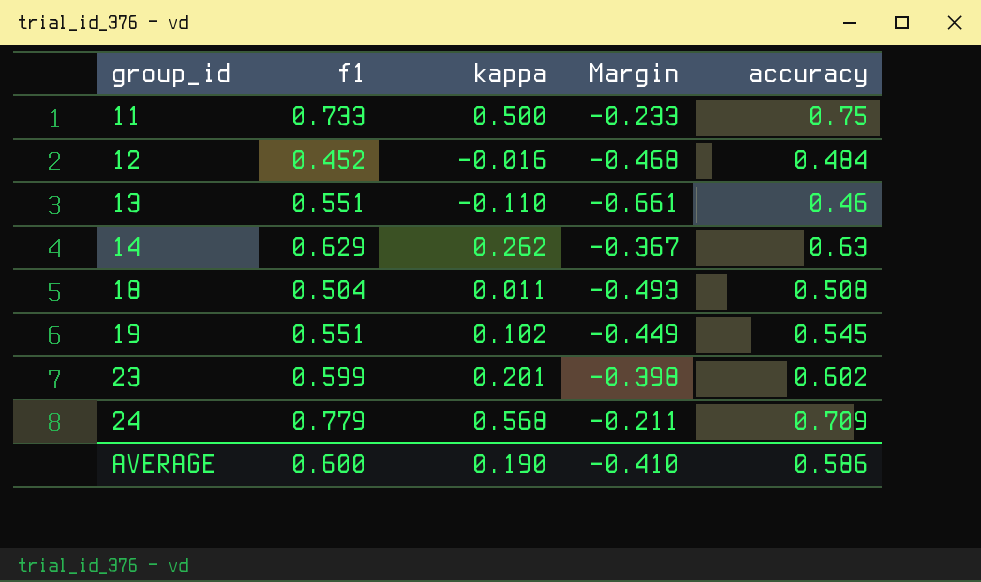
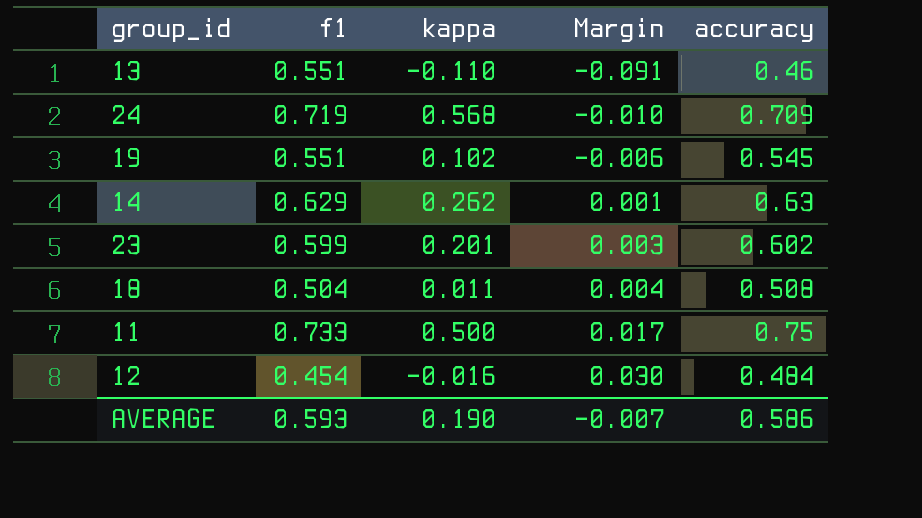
row order: group_id ascending -> Margin ascending
column Margin | formula: [kappa] - [f1] -> [accuracy] - [f1]
24 | f1: 0.779 -> 0.719
12 | f1: 0.452 -> 0.454
AVERAGE | f1: 0.600 -> 0.593
AVERAGE | Margin: -0.410 -> -0.007

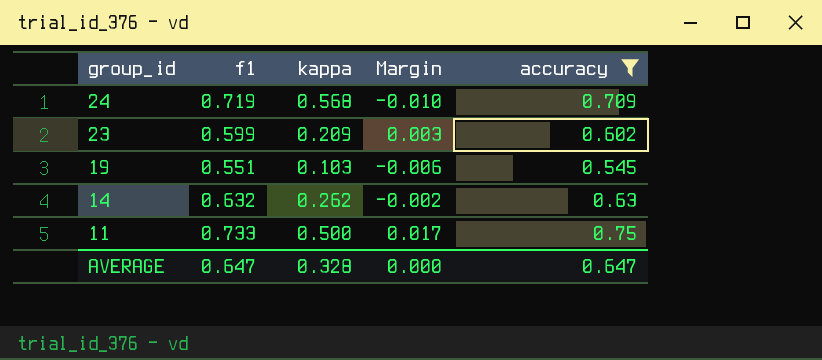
filter: none -> accuracy >= 0.545
row order: Margin ascending -> group_id descending
23 | kappa: 0.201 -> 0.209
19 | kappa: 0.102 -> 0.103
14 | f1: 0.629 -> 0.632
14 | Margin: 0.001 -> -0.002
AVERAGE | f1: 0.593 -> 0.647
AVERAGE | kappa: 0.190 -> 0.328
AVERAGE | Margin: -0.007 -> 0.000
AVERAGE | accuracy: 0.586 -> 0.647

